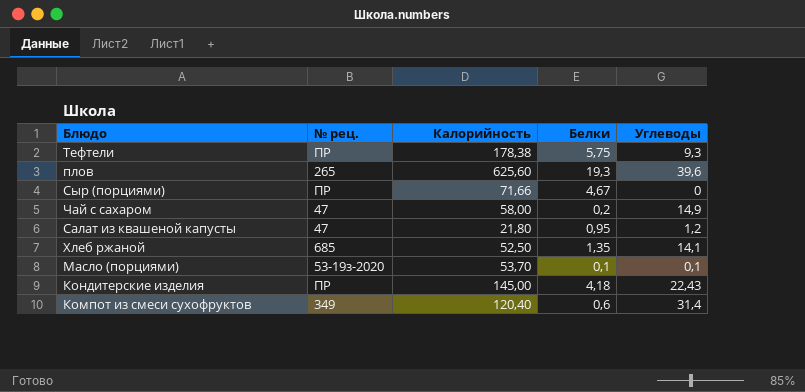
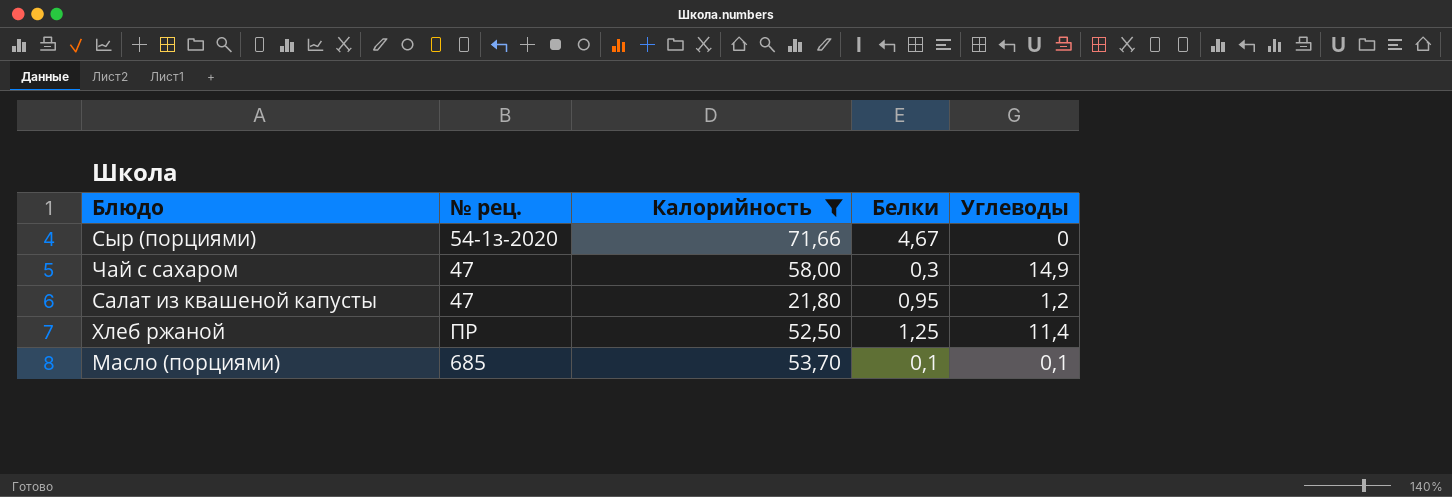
filter: none -> Калорийность <= 71,66
Сыр (порциями) | № рец.: ПР -> 54-1з-2020
Чай с сахаром | Белки: 0,2 -> 0,3
Хлеб ржаной | № рец.: 685 -> ПР
Хлеб ржаной | Белки: 1,35 -> 1,25
Хлеб ржаной | Углеводы: 14,1 -> 11,4
Масло (порциями) | № рец.: 53-19з-2020 -> 685

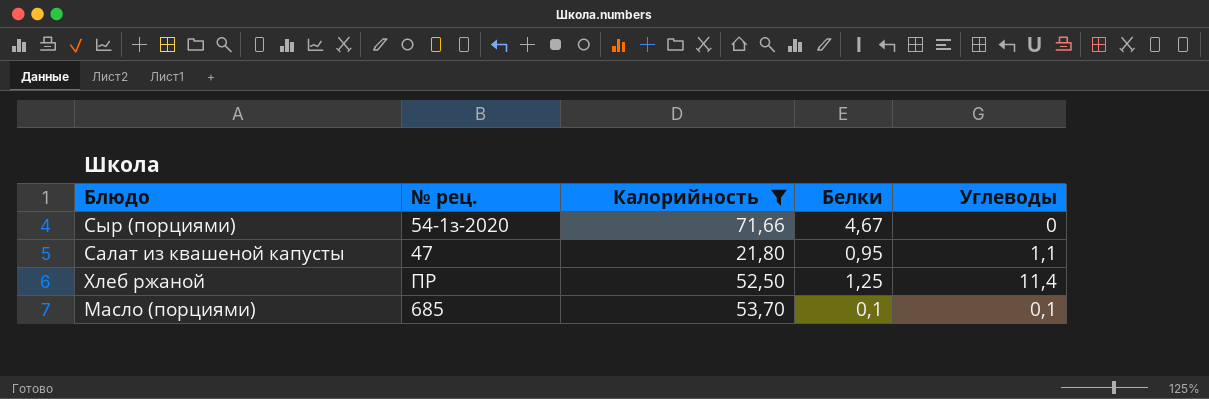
row Чай с сахаром: 47 | 58,00 | 0,3 | 14,9 -> none
Салат из квашеной капусты | Углеводы: 1,2 -> 1,1

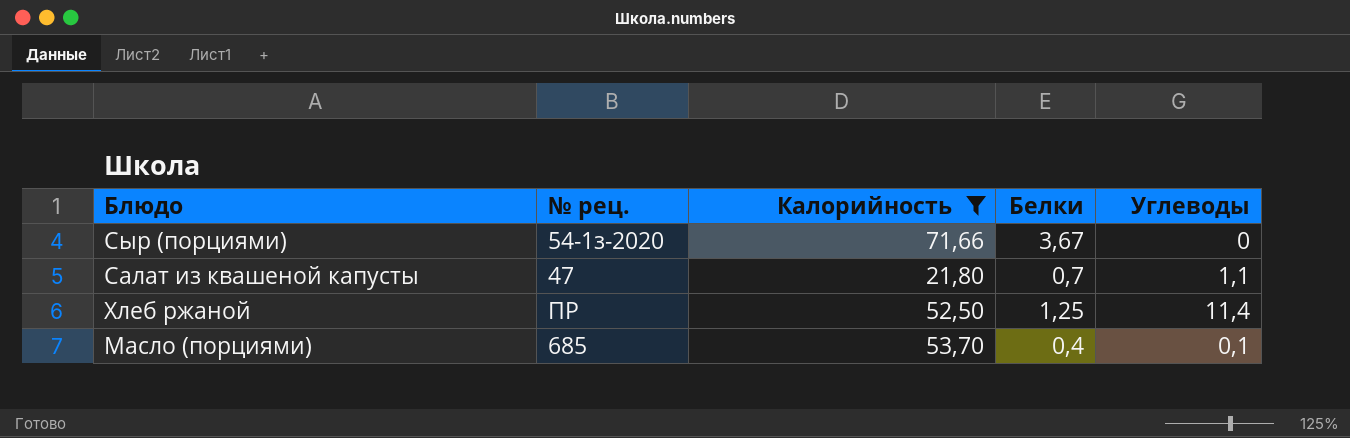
Сыр (порциями) | Белки: 4,67 -> 3,67
Салат из квашеной капусты | Белки: 0,95 -> 0,7
Масло (порциями) | Белки: 0,1 -> 0,4

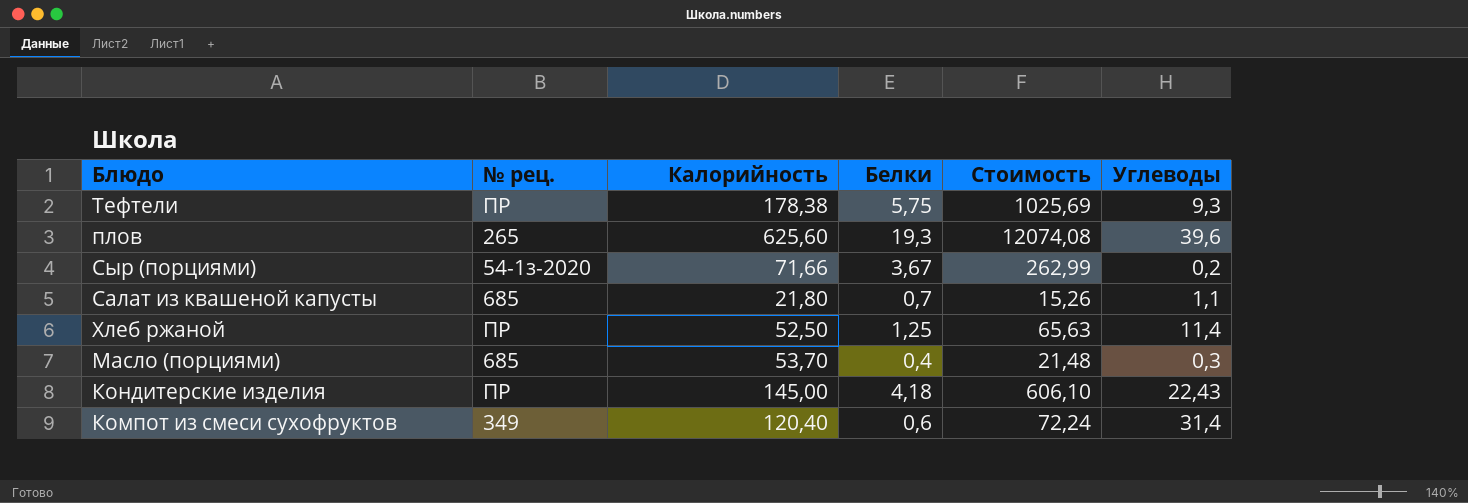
filter: Калорийность <= 71,66 -> none
column Стоимость | formula: none -> [Калорийность] * [Белки]
Сыр (порциями) | Углеводы: 0 -> 0,2
Салат из квашеной капусты | № рец.: 47 -> 685
Масло (порциями) | Углеводы: 0,1 -> 0,3

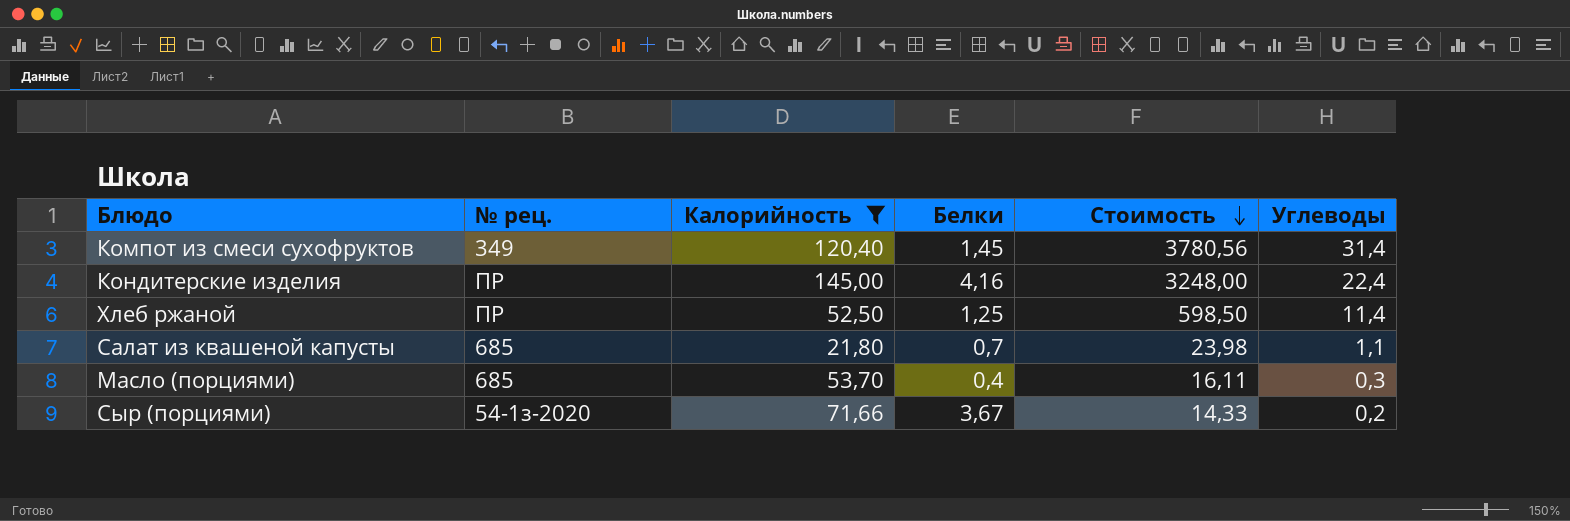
filter: none -> Калорийность <= 145,00
row order: none -> Стоимость descending
column Стоимость | formula: [Калорийность] * [Белки] -> [Калорийность] * [Углеводы]
Компот из смеси сухофруктов | Белки: 0,6 -> 1,45
Кондитерские изделия | Белки: 4,18 -> 4,16
Кондитерские изделия | Углеводы: 22,43 -> 22,4

